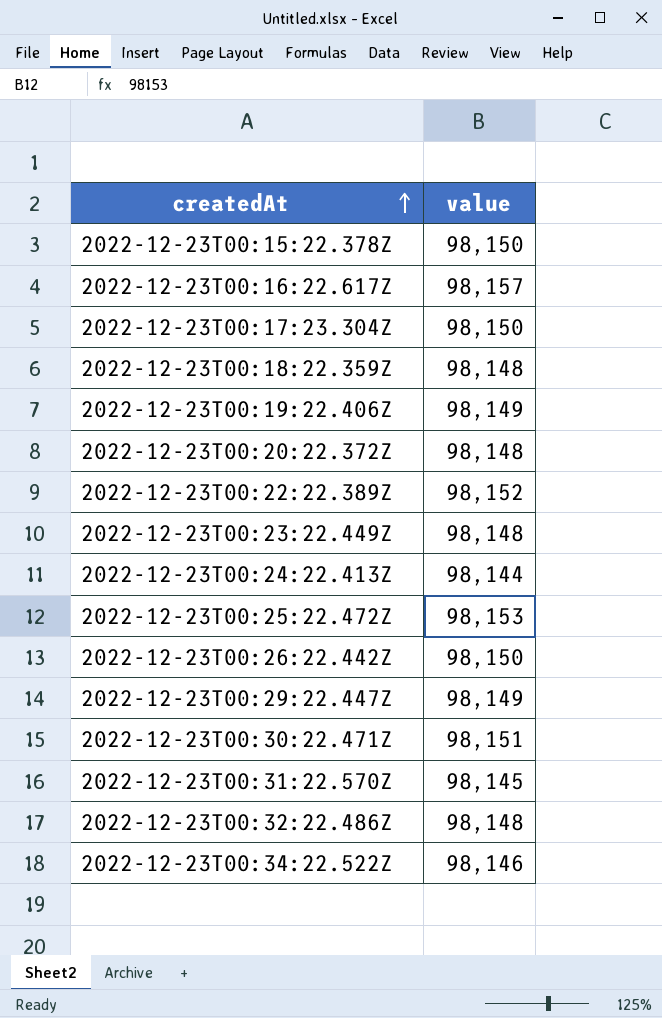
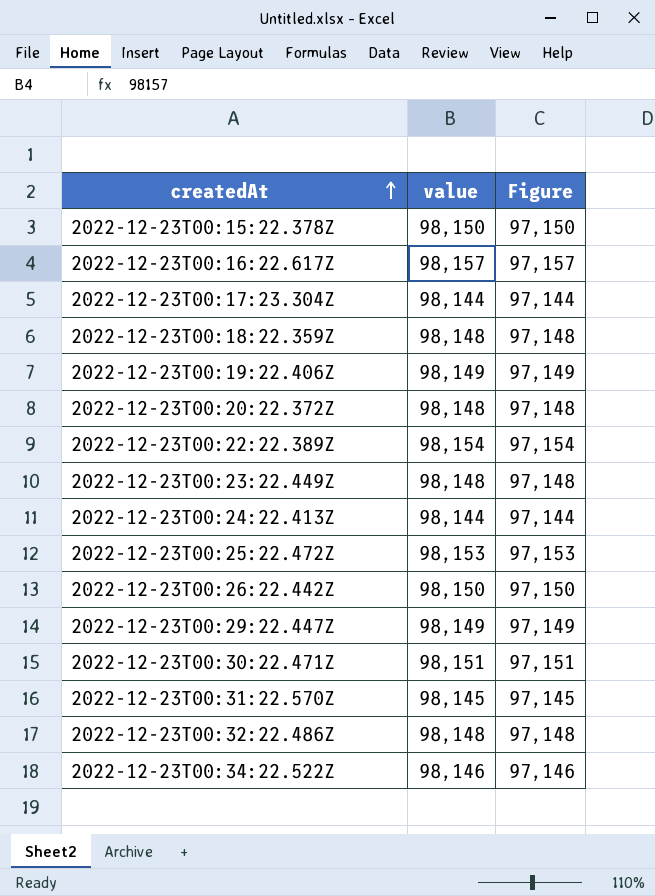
column Figure | formula: none -> [value] - 1000
2022-12-23T00:17:23.304Z | value: 98,150 -> 98,144
2022-12-23T00:22:22.389Z | value: 98,152 -> 98,154

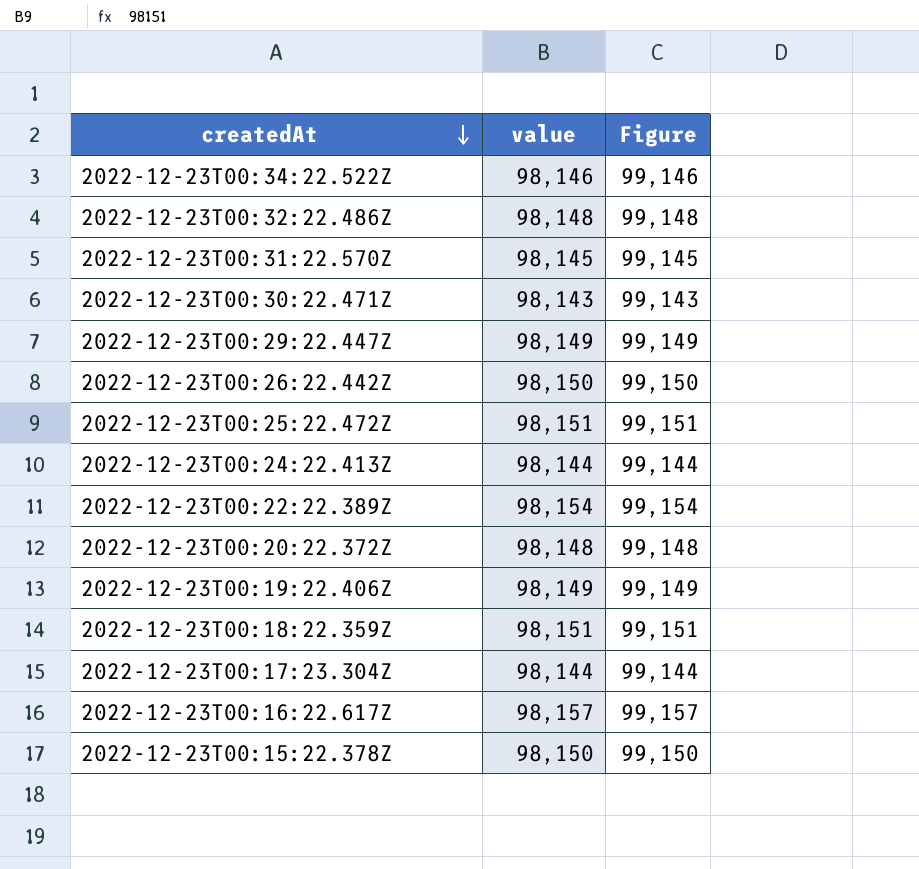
row order: createdAt ascending -> createdAt descending
column Figure | formula: [value] - 1000 -> [value] + 1000
row 2022-12-23T00:23:22.449Z: 98,148 | 97,148 -> none
2022-12-23T00:30:22.471Z | value: 98,151 -> 98,143
2022-12-23T00:25:22.472Z | value: 98,153 -> 98,151
2022-12-23T00:18:22.359Z | value: 98,148 -> 98,151

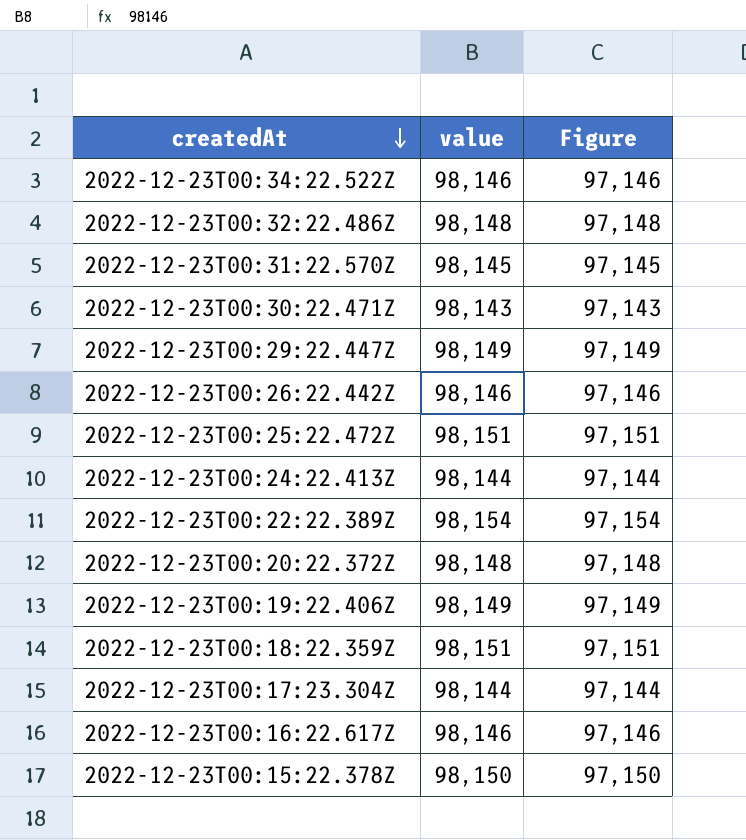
column Figure | formula: [value] + 1000 -> [value] - 1000
2022-12-23T00:26:22.442Z | value: 98,150 -> 98,146
2022-12-23T00:16:22.617Z | value: 98,157 -> 98,146

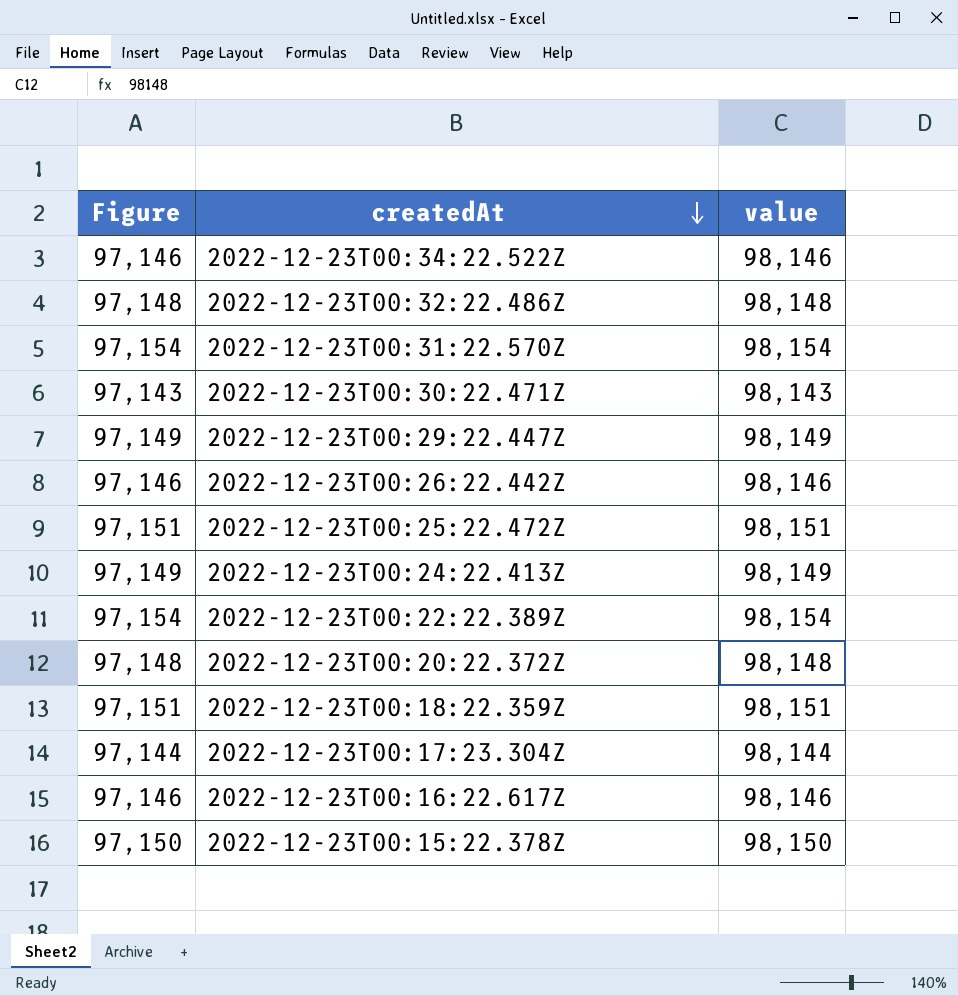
column Figure | position: 3 -> 1
row 2022-12-23T00:19:22.406Z: 98,149 | 97,149 -> none
2022-12-23T00:31:22.570Z | Figure: 97,145 -> 97,154
2022-12-23T00:31:22.570Z | value: 98,145 -> 98,154
2022-12-23T00:24:22.413Z | Figure: 97,144 -> 97,149
2022-12-23T00:24:22.413Z | value: 98,144 -> 98,149

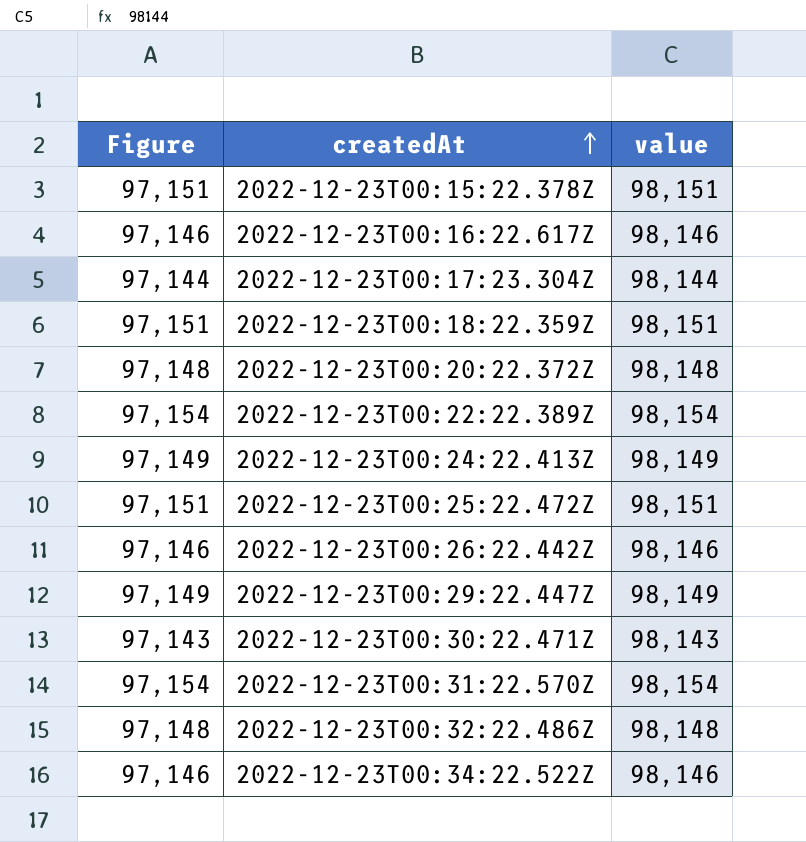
row order: createdAt descending -> createdAt ascending
2022-12-23T00:15:22.378Z | Figure: 97,150 -> 97,151
2022-12-23T00:15:22.378Z | value: 98,150 -> 98,151

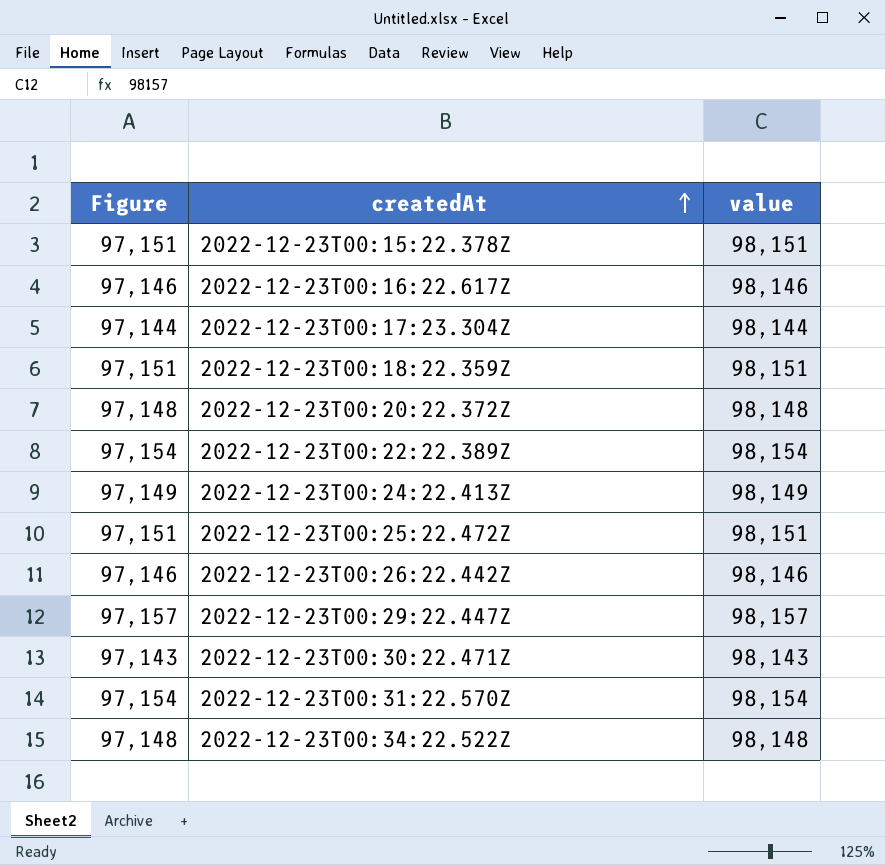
row 2022-12-23T00:32:22.486Z: 97,148 | 98,148 -> none
2022-12-23T00:29:22.447Z | Figure: 97,149 -> 97,157
2022-12-23T00:29:22.447Z | value: 98,149 -> 98,157
2022-12-23T00:34:22.522Z | Figure: 97,146 -> 97,148
2022-12-23T00:34:22.522Z | value: 98,146 -> 98,148

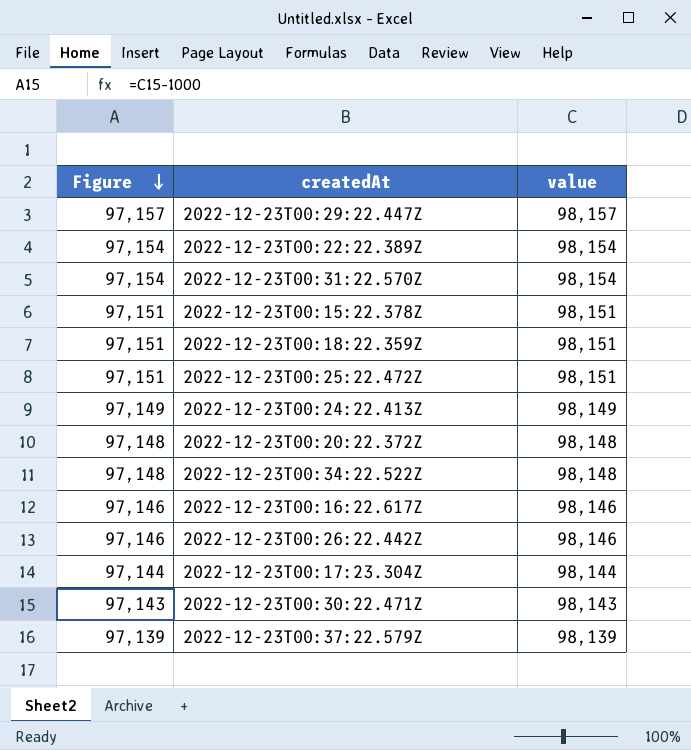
row order: createdAt ascending -> Figure descending
row 2022-12-23T00:37:22.579Z: none -> 97,139 | 98,139

